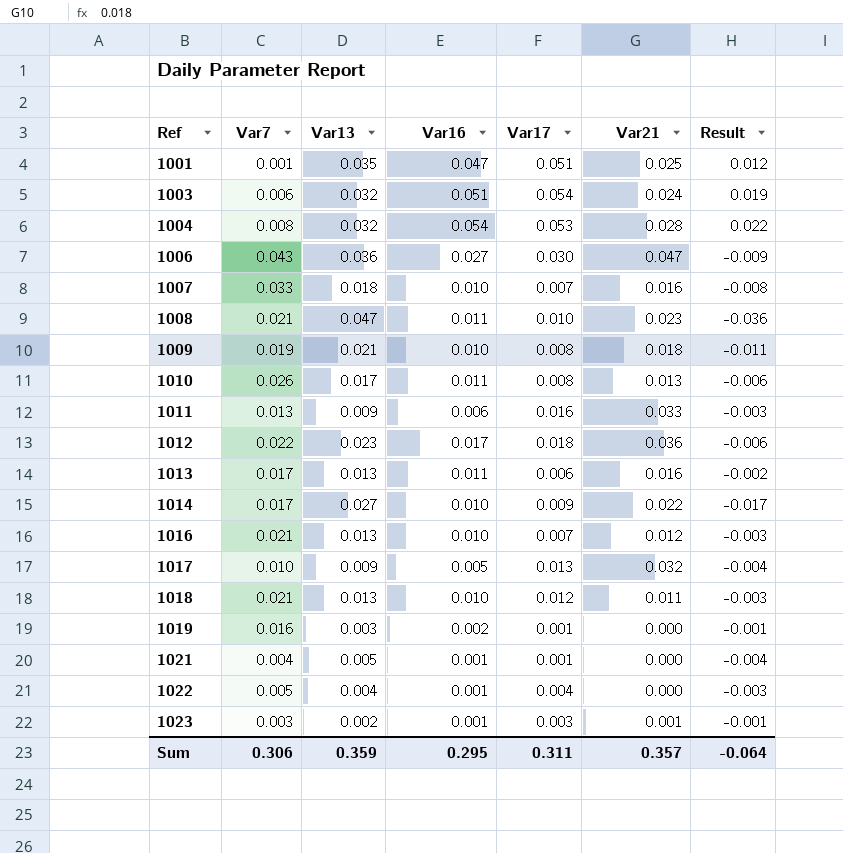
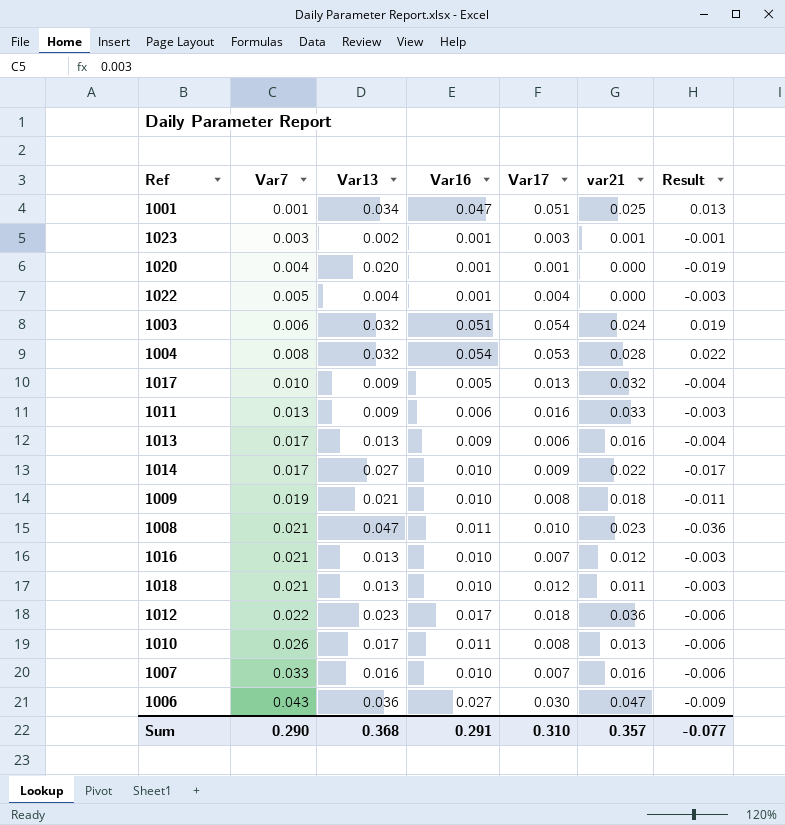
row order: Ref ascending -> Var7 ascending
column name: Var21 -> var21
row 1019: 0.016 | 0.003 | 0.002 | 0.001 | 0.000 | -0.001 -> none
row 1021: 0.004 | 0.005 | 0.001 | 0.001 | 0.000 | -0.004 -> none
1001 | Var13: 0.035 -> 0.034
1001 | Result: 0.012 -> 0.013
row 1020: none -> 0.004 | 0.020 | 0.001 | 0.001 | 0.000 | -0.019
1013 | Var16: 0.011 -> 0.009
1013 | Result: -0.002 -> -0.004
1007 | Var13: 0.018 -> 0.016
1007 | Result: -0.008 -> -0.006
Sum | Var7: 0.306 -> 0.290
Sum | Var13: 0.359 -> 0.368
Sum | Var16: 0.295 -> 0.291
Sum | Var17: 0.311 -> 0.310
Sum | Result: -0.064 -> -0.077

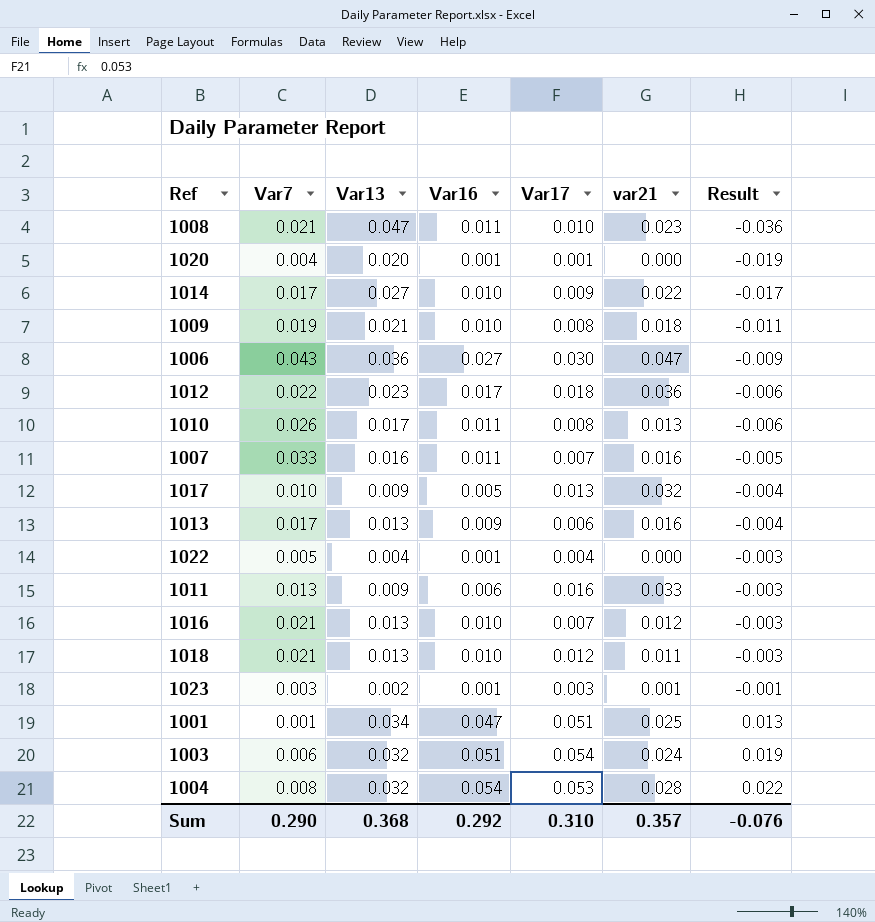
row order: Var7 ascending -> Result ascending
1007 | Var16: 0.010 -> 0.011
1007 | Result: -0.006 -> -0.005
Sum | Var16: 0.291 -> 0.292
Sum | Result: -0.077 -> -0.076

